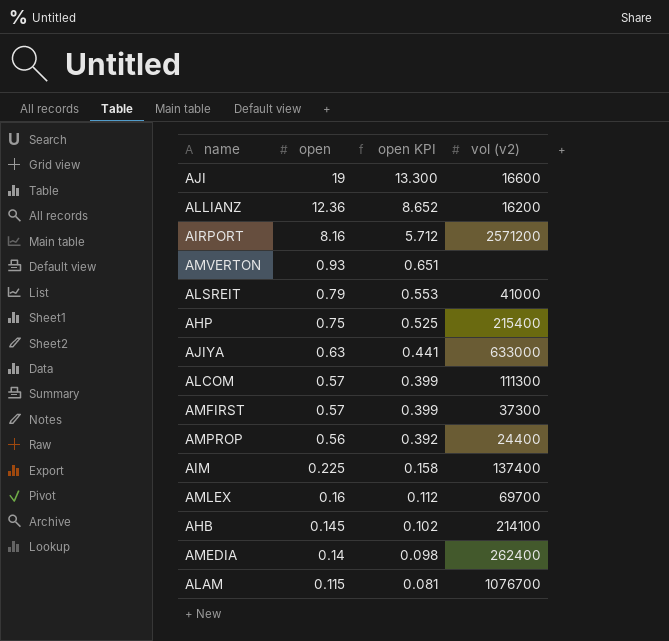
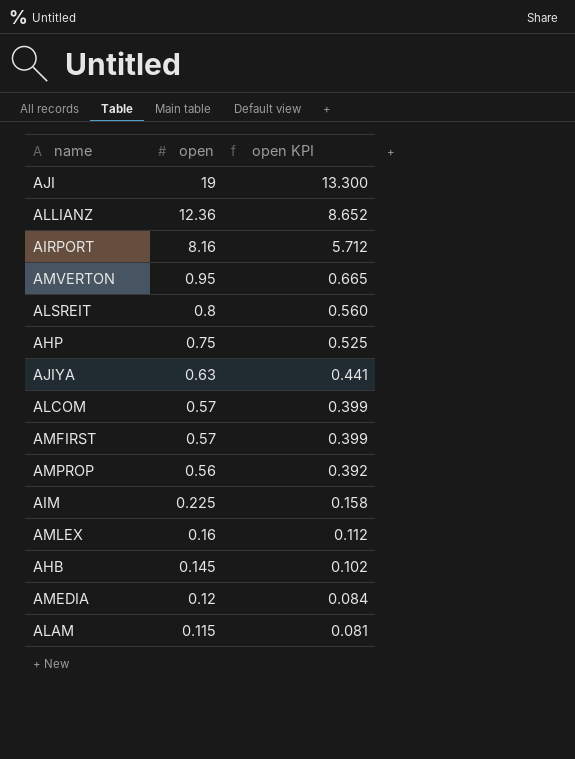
column vol (v2) | position: 4 -> none
AMVERTON | open: 0.93 -> 0.95
AMVERTON | open KPI: 0.651 -> 0.665
ALSREIT | open: 0.79 -> 0.8
ALSREIT | open KPI: 0.553 -> 0.560
AMEDIA | open: 0.14 -> 0.12
AMEDIA | open KPI: 0.098 -> 0.084

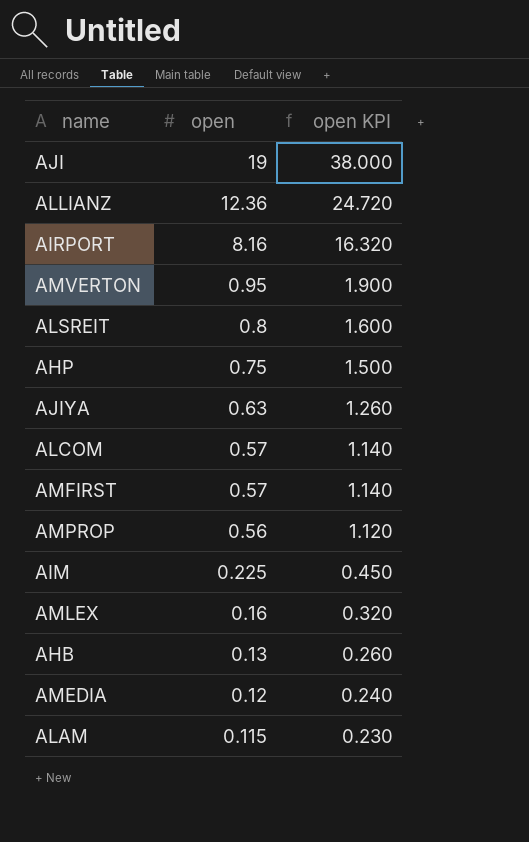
column open KPI | formula: [open] * 0.7 -> [open] * 2
AHB | open: 0.145 -> 0.13

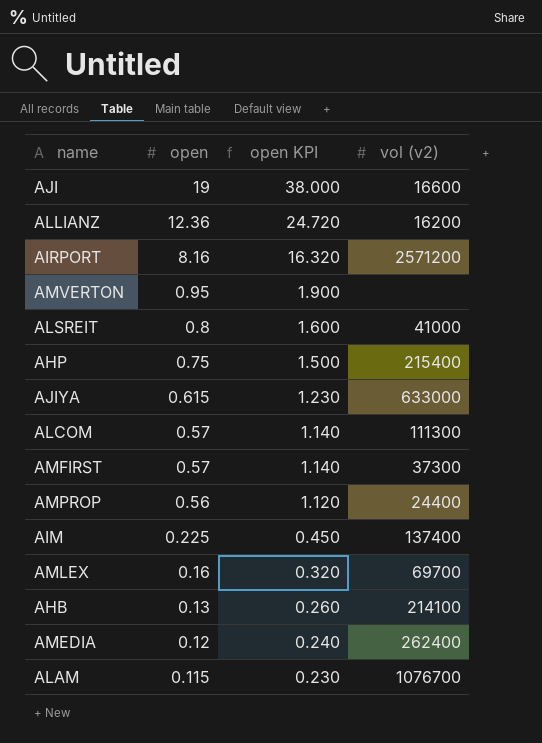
column vol (v2) | position: none -> 4
AJIYA | open: 0.63 -> 0.615
AJIYA | open KPI: 1.260 -> 1.230

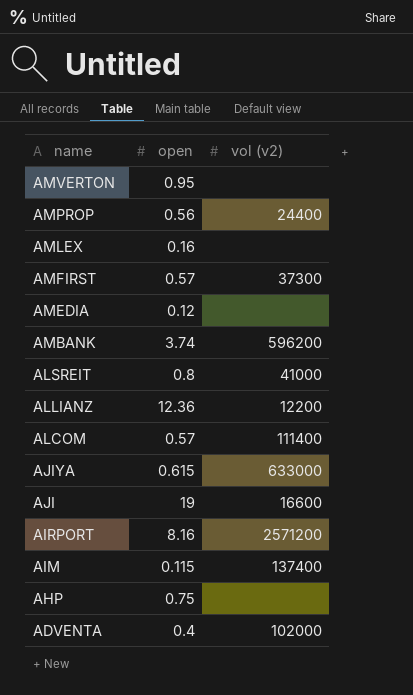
row order: open descending -> name descending
column open KPI | formula: [open] * 2 -> none
row AHB: 0.13 | 0.260 | 214100 -> none
row ALAM: 0.115 | 0.230 | 1076700 -> none
AMLEX | vol (v2): 69700 -> none
AMEDIA | vol (v2): 262400 -> none
row AMBANK: none -> 3.74 | 596200
ALLIANZ | vol (v2): 16200 -> 12200
ALCOM | vol (v2): 111300 -> 111400
AIM | open: 0.225 -> 0.115
AHP | vol (v2): 215400 -> none
row ADVENTA: none -> 0.4 | 102000

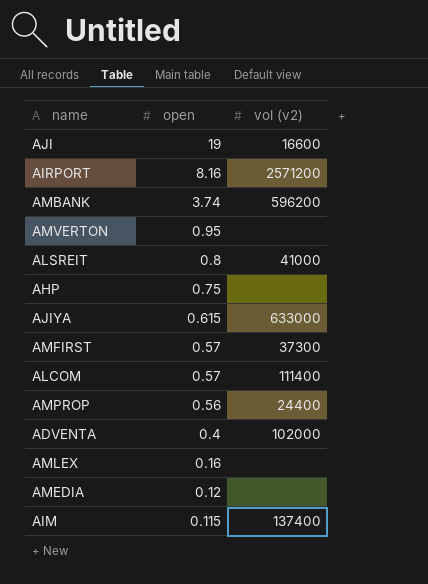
row order: name descending -> open descending
row ALLIANZ: 12.36 | 12200 -> none

